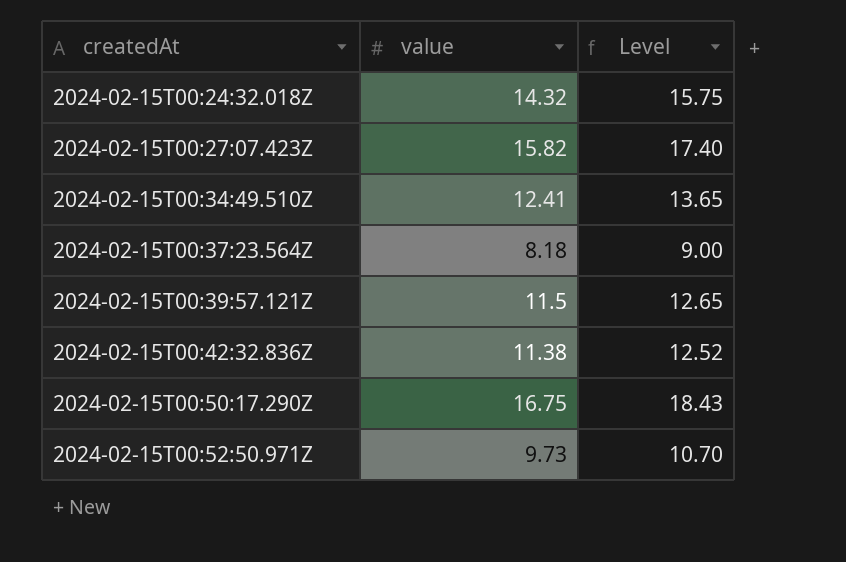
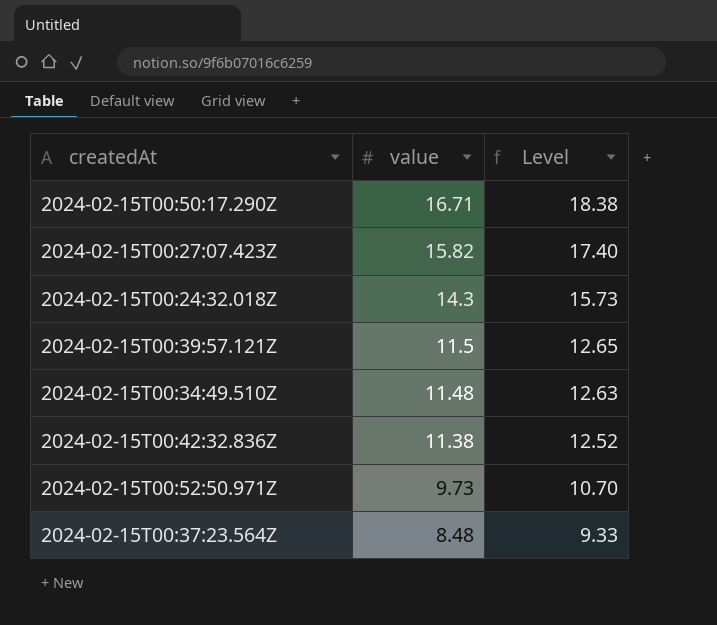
row order: createdAt ascending -> value descending
2024-02-15T00:50:17.290Z | value: 16.75 -> 16.71
2024-02-15T00:50:17.290Z | Level: 18.43 -> 18.38
2024-02-15T00:24:32.018Z | value: 14.32 -> 14.3
2024-02-15T00:24:32.018Z | Level: 15.75 -> 15.73
2024-02-15T00:34:49.510Z | value: 12.41 -> 11.48
2024-02-15T00:34:49.510Z | Level: 13.65 -> 12.63
2024-02-15T00:37:23.564Z | value: 8.18 -> 8.48
2024-02-15T00:37:23.564Z | Level: 9.00 -> 9.33

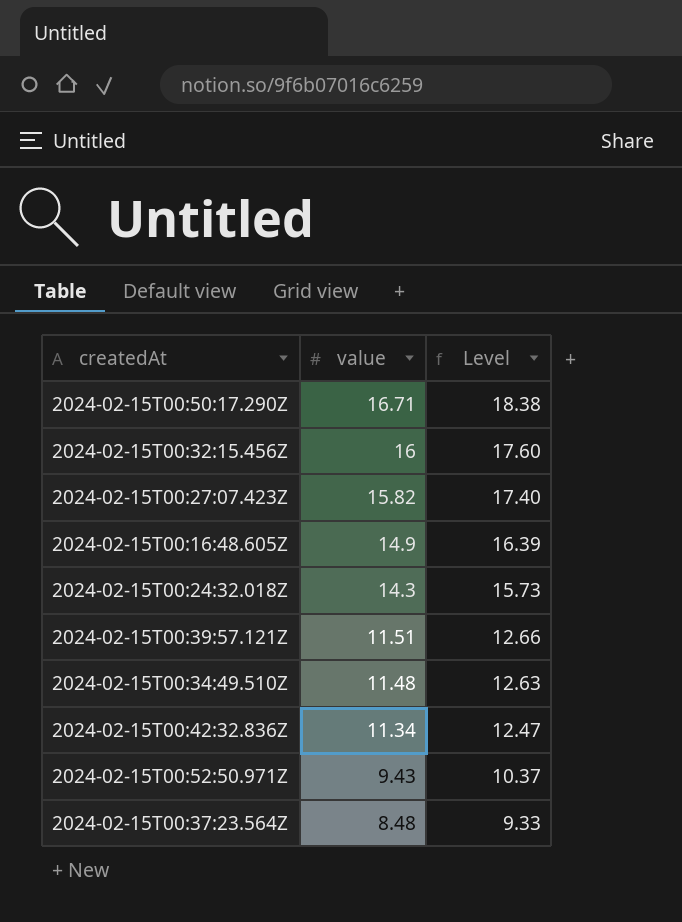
row 2024-02-15T00:32:15.456Z: none -> 16 | 17.60
row 2024-02-15T00:16:48.605Z: none -> 14.9 | 16.39
2024-02-15T00:39:57.121Z | value: 11.5 -> 11.51
2024-02-15T00:39:57.121Z | Level: 12.65 -> 12.66
2024-02-15T00:42:32.836Z | value: 11.38 -> 11.34
2024-02-15T00:42:32.836Z | Level: 12.52 -> 12.47
2024-02-15T00:52:50.971Z | value: 9.73 -> 9.43
2024-02-15T00:52:50.971Z | Level: 10.70 -> 10.37

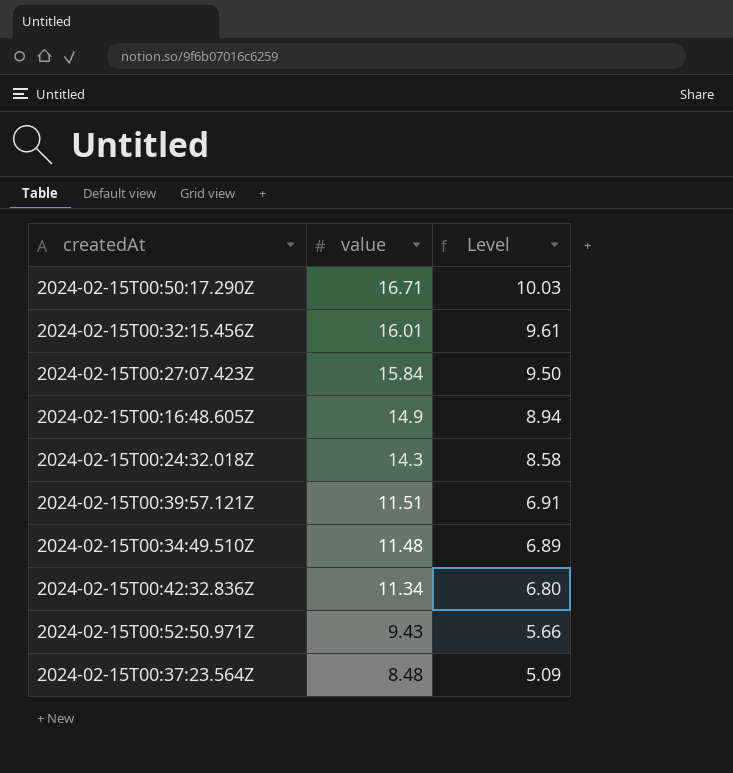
column Level | formula: [value] * 1.1 -> [value] * 0.6
2024-02-15T00:32:15.456Z | value: 16 -> 16.01
2024-02-15T00:27:07.423Z | value: 15.82 -> 15.84

